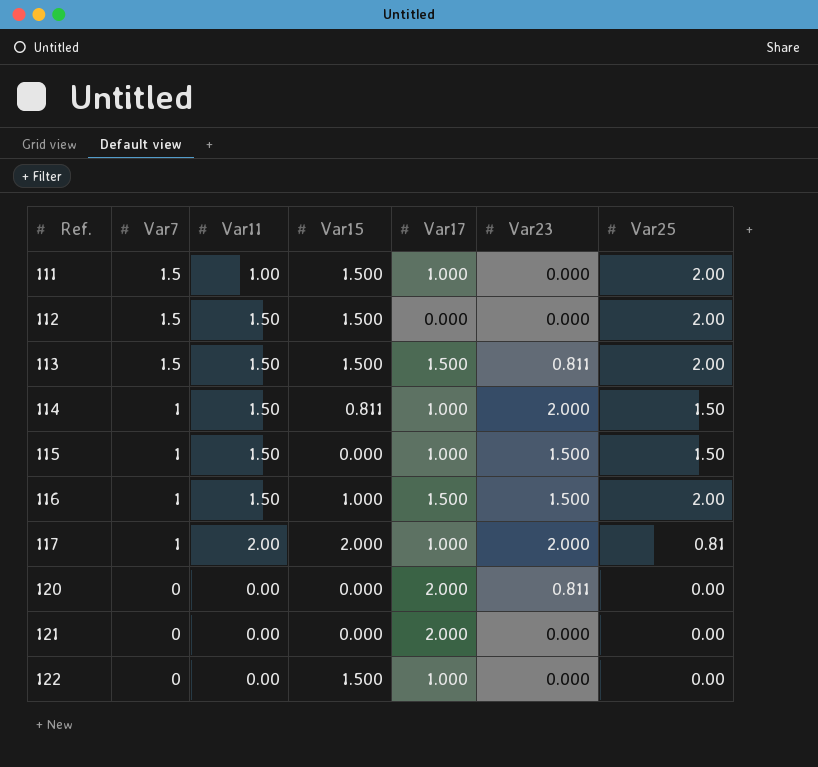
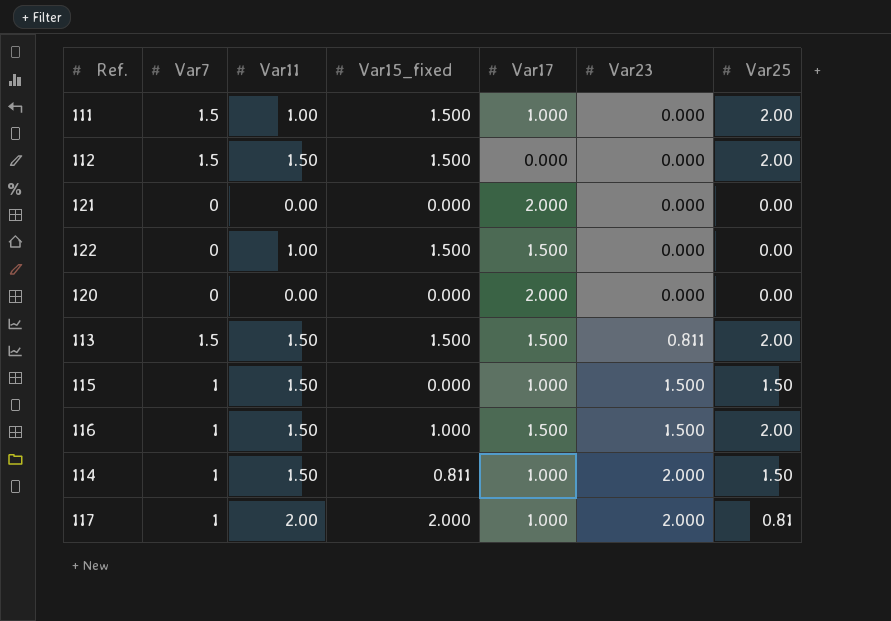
row order: Ref. ascending -> Var23 ascending
column name: Var15 -> Var15_fixed
122 | Var11: 0.00 -> 1.00
122 | Var17: 1.000 -> 1.500
120 | Var23: 0.811 -> 0.000

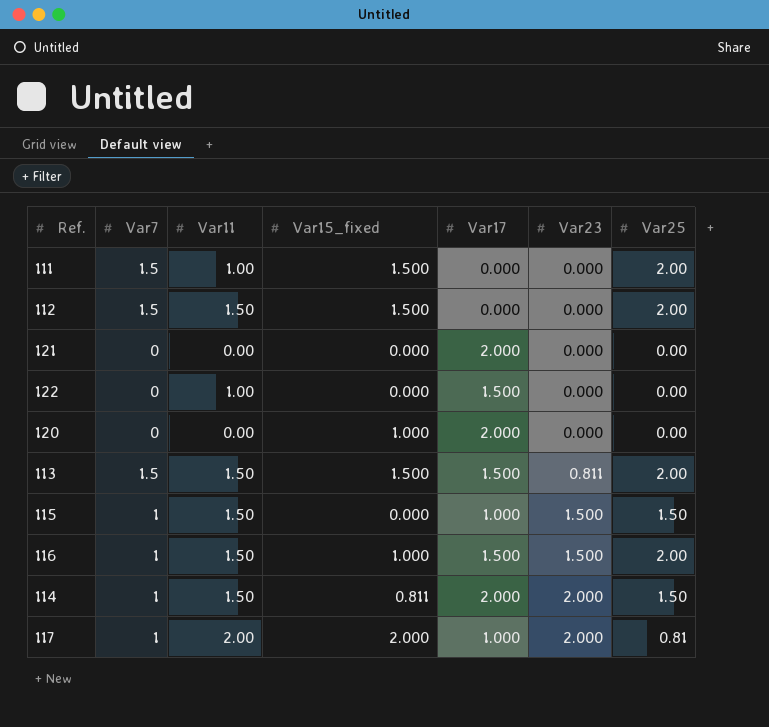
111 | Var17: 1.000 -> 0.000
122 | Var15_fixed: 1.500 -> 0.000
120 | Var15_fixed: 0.000 -> 1.000
114 | Var17: 1.000 -> 2.000

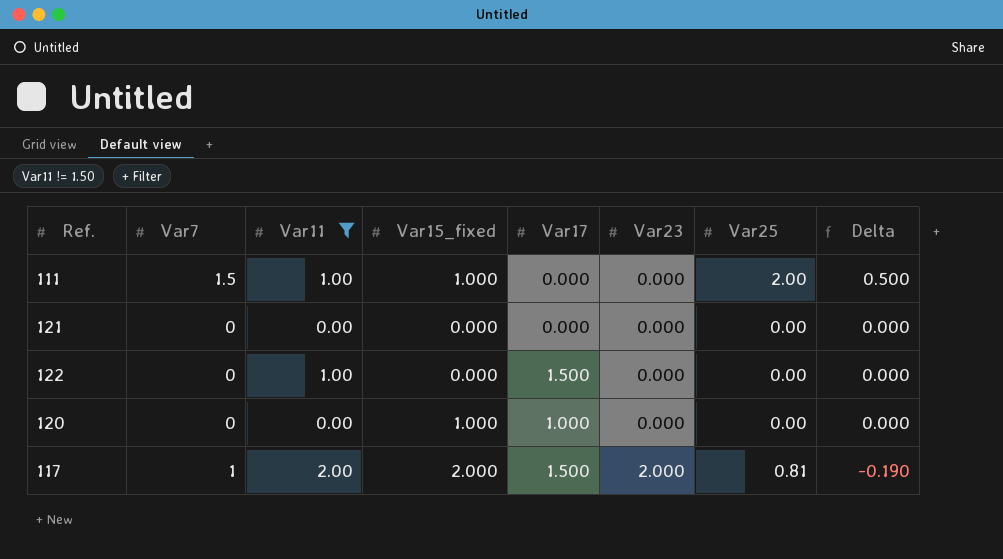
filter: none -> Var11 != 1.50
column Delta | formula: none -> [Var25] - [Var7]
111 | Var15_fixed: 1.500 -> 1.000
121 | Var17: 2.000 -> 0.000
120 | Var17: 2.000 -> 1.000
117 | Var17: 1.000 -> 1.500

